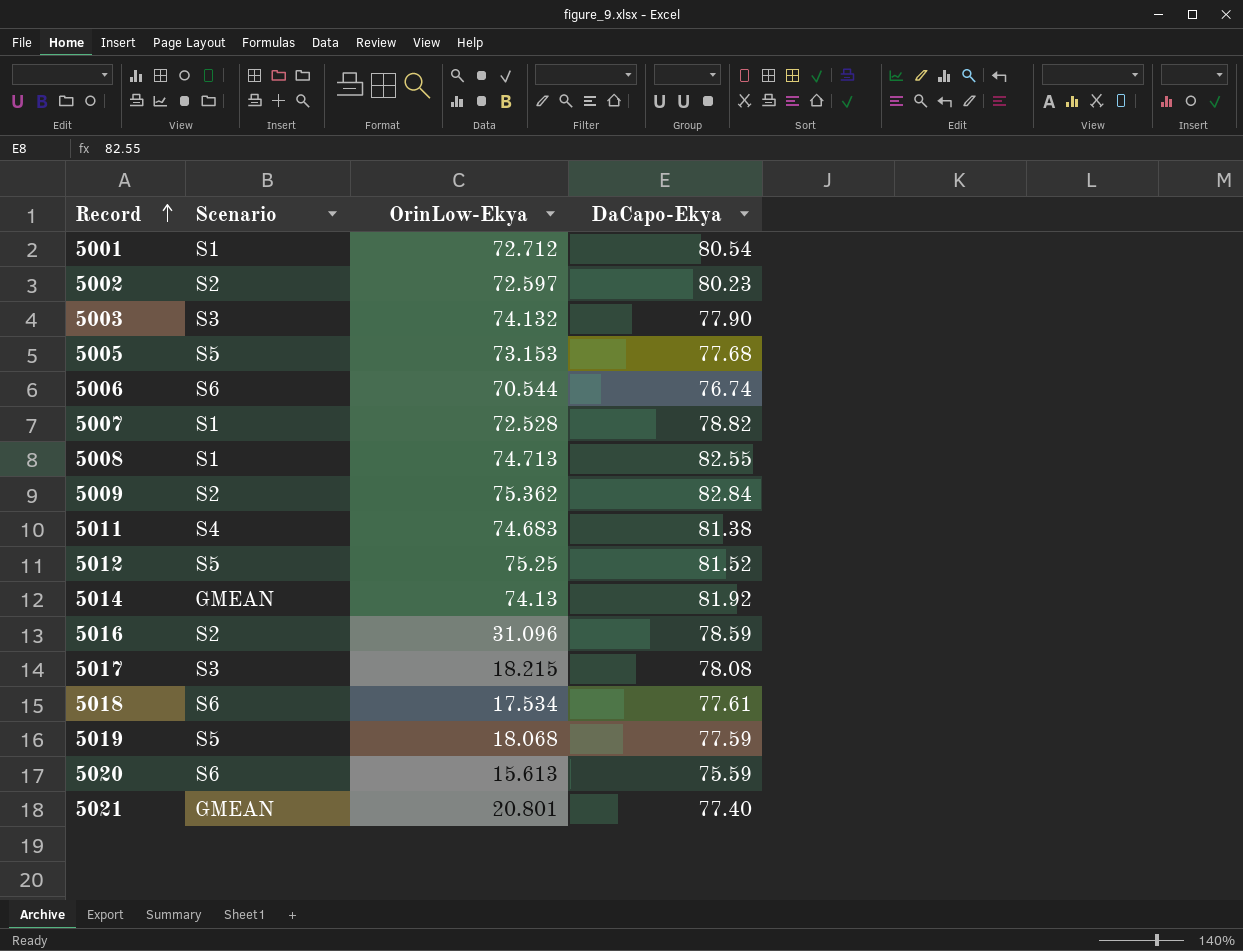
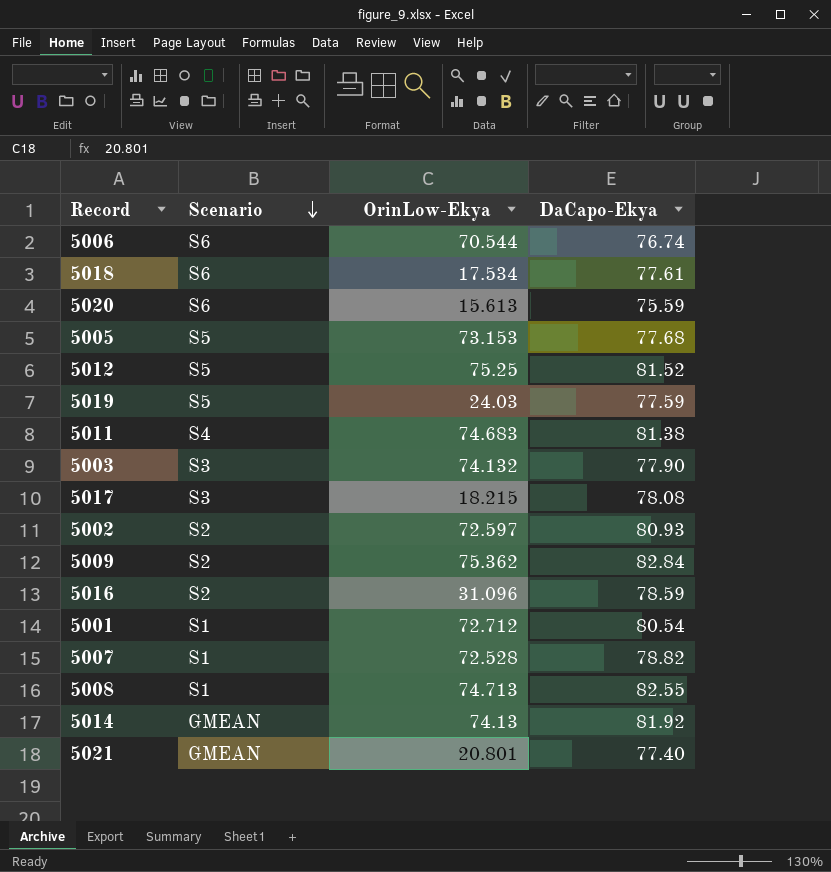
row order: Record ascending -> Scenario descending
5019 | OrinLow-Ekya: 18.068 -> 24.03
5002 | DaCapo-Ekya: 80.23 -> 80.93

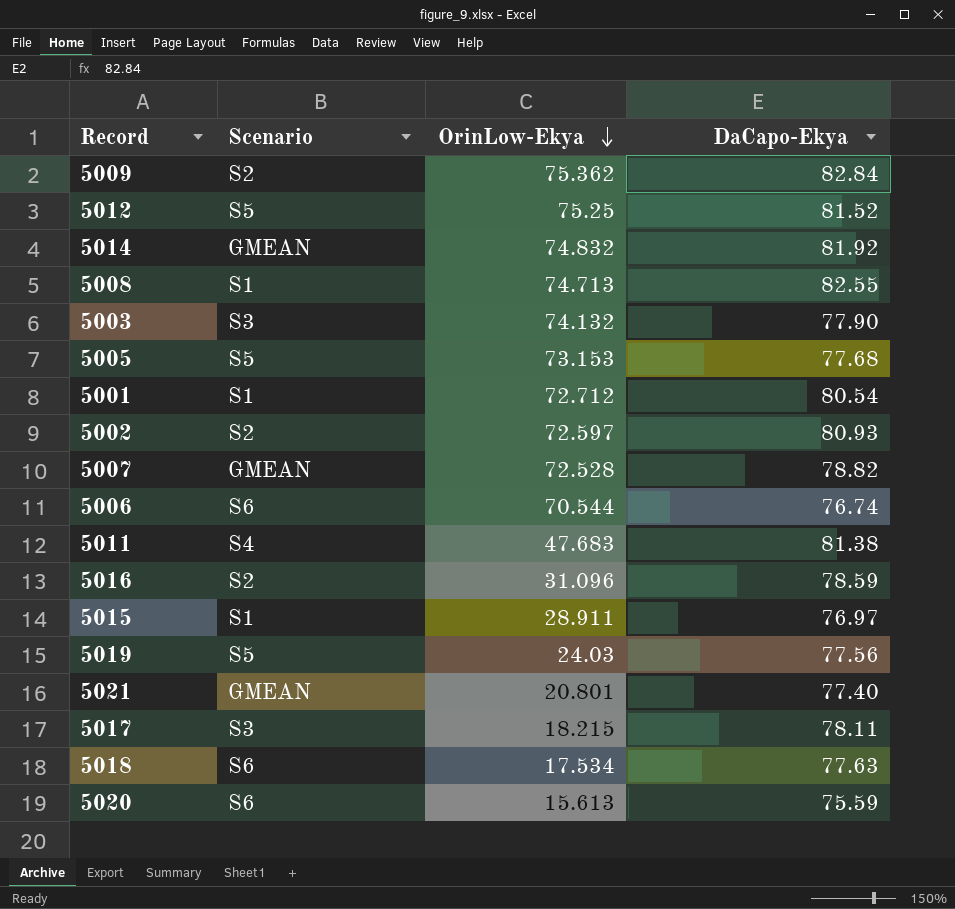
row order: Scenario descending -> OrinLow-Ekya descending
5014 | OrinLow-Ekya: 74.13 -> 74.832
5007 | Scenario: S1 -> GMEAN
5011 | OrinLow-Ekya: 74.683 -> 47.683
row 5015: none -> S1 | 28.911 | 76.97
5019 | DaCapo-Ekya: 77.59 -> 77.56
5017 | DaCapo-Ekya: 78.08 -> 78.11
5018 | DaCapo-Ekya: 77.61 -> 77.63

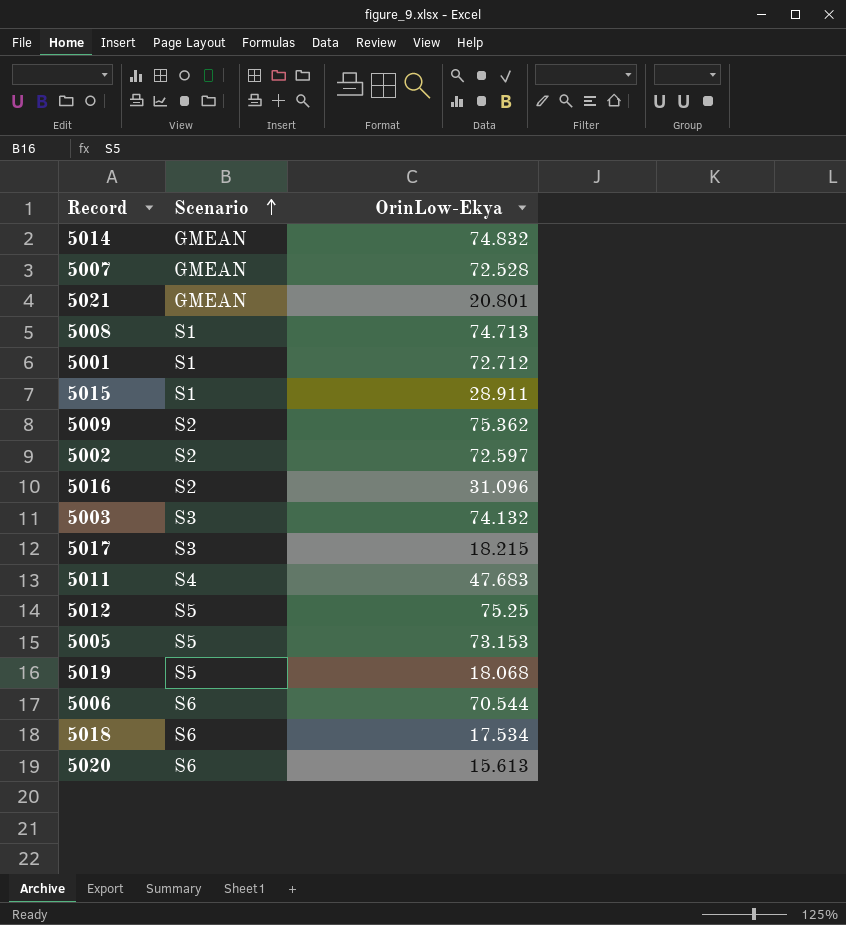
row order: OrinLow-Ekya descending -> Scenario ascending
column DaCapo-Ekya | position: 4 -> none
5019 | OrinLow-Ekya: 24.03 -> 18.068

